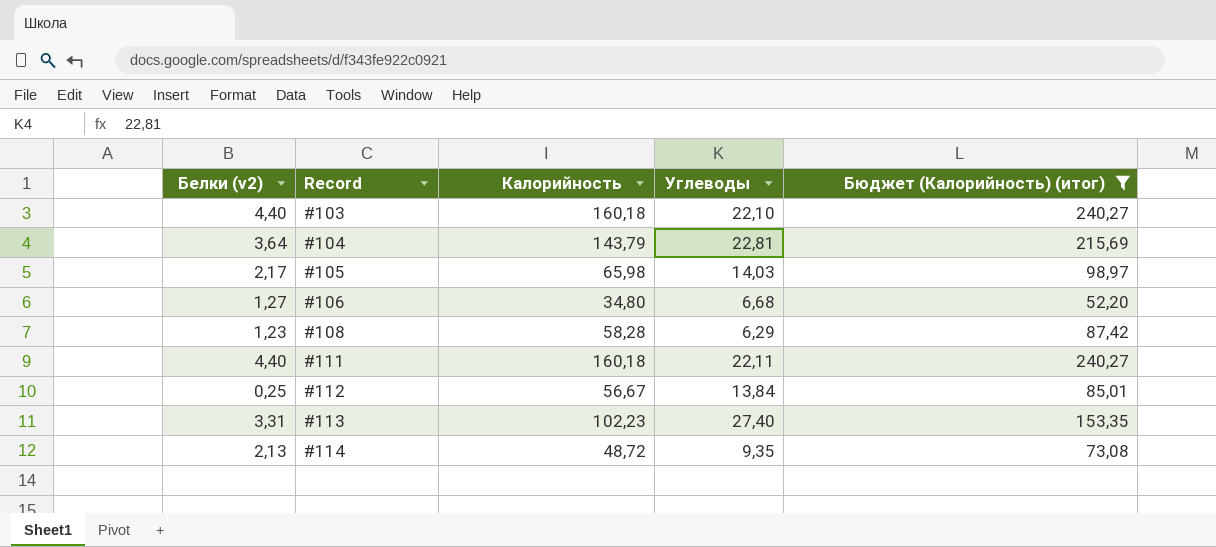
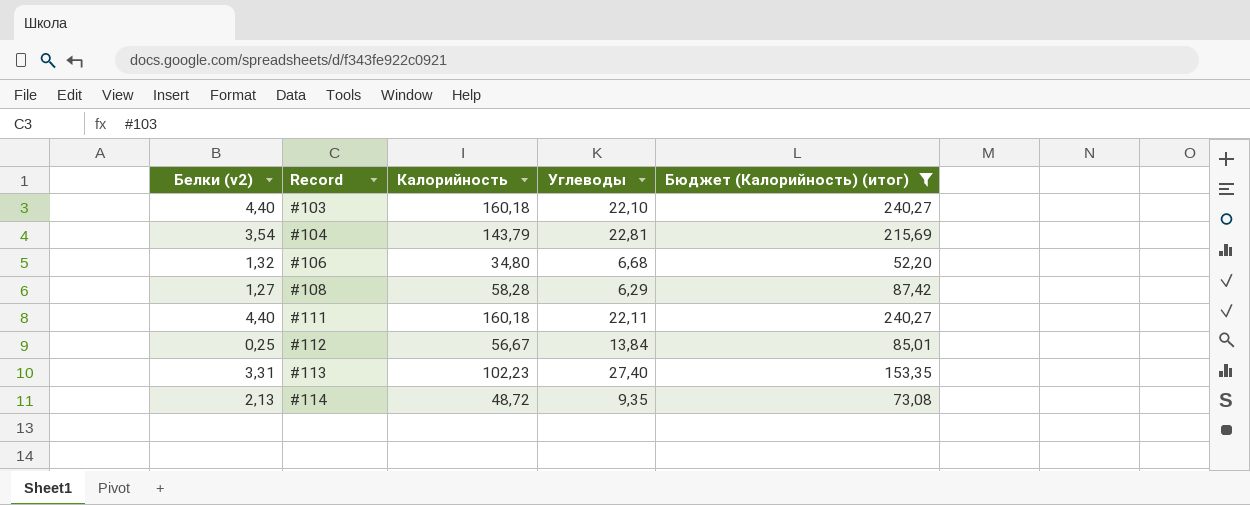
row #105: 2,17 | 65,98 | 14,03 | 98,97 -> none
#104 | Белки (v2): 3,64 -> 3,54
#106 | Белки (v2): 1,27 -> 1,32
#108 | Белки (v2): 1,23 -> 1,27

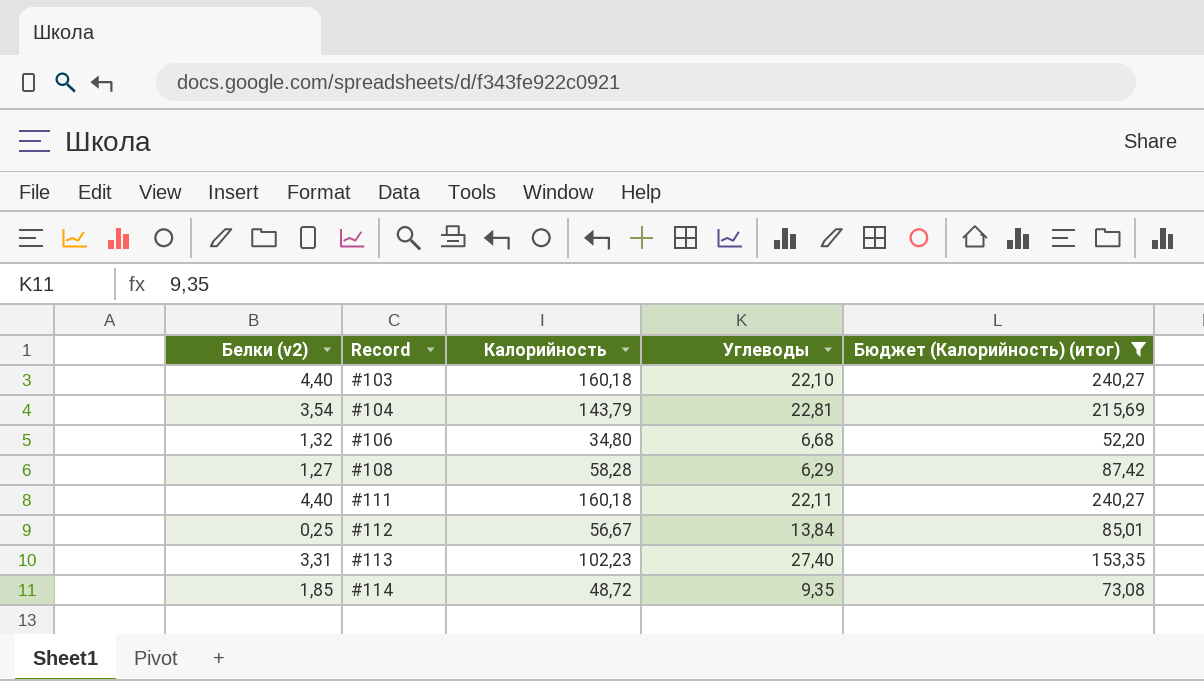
#114 | Белки (v2): 2,13 -> 1,85

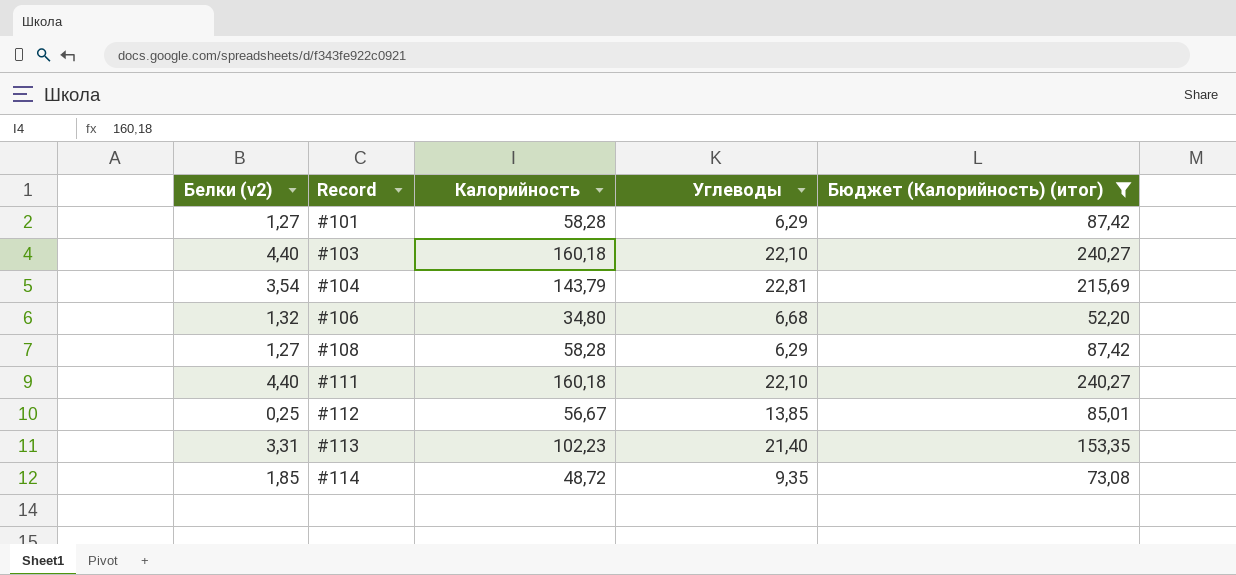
row #101: none -> 1,27 | 58,28 | 6,29 | 87,42
#111 | Углеводы: 22,11 -> 22,10
#112 | Углеводы: 13,84 -> 13,85
#113 | Углеводы: 27,40 -> 21,40

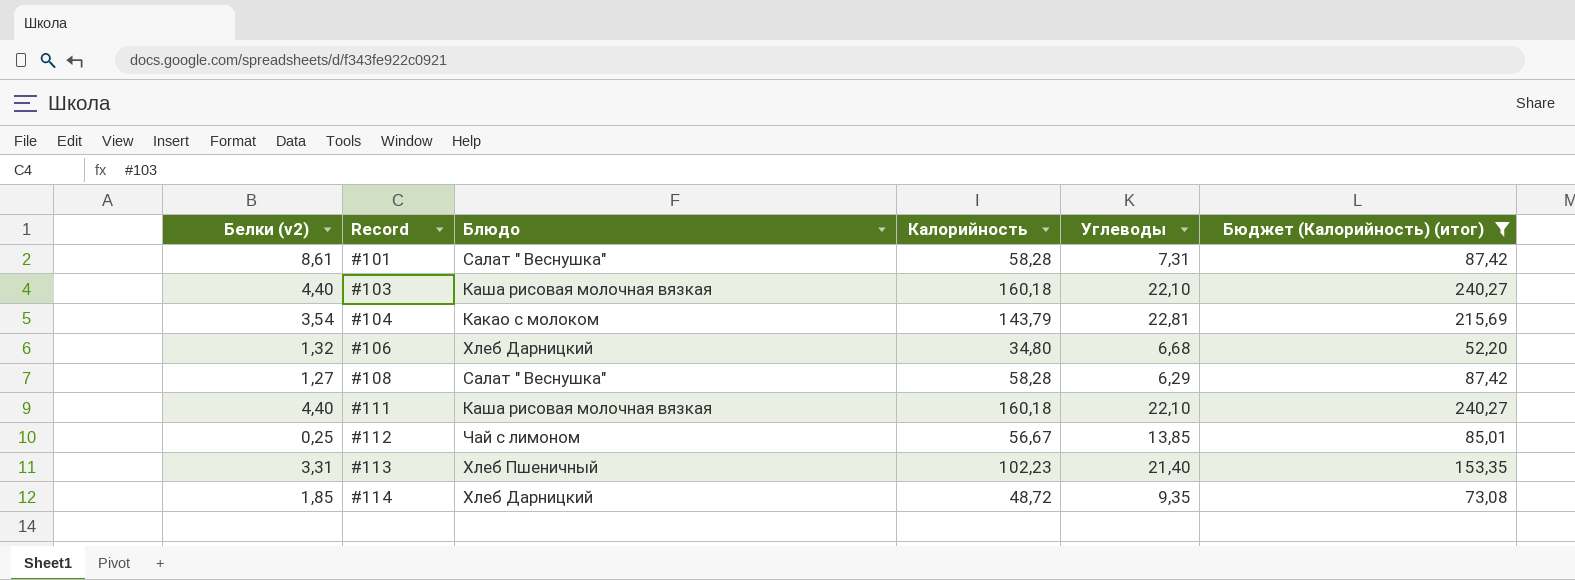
column Блюдо | position: none -> 3
#101 | Белки (v2): 1,27 -> 8,61
#101 | Углеводы: 6,29 -> 7,31

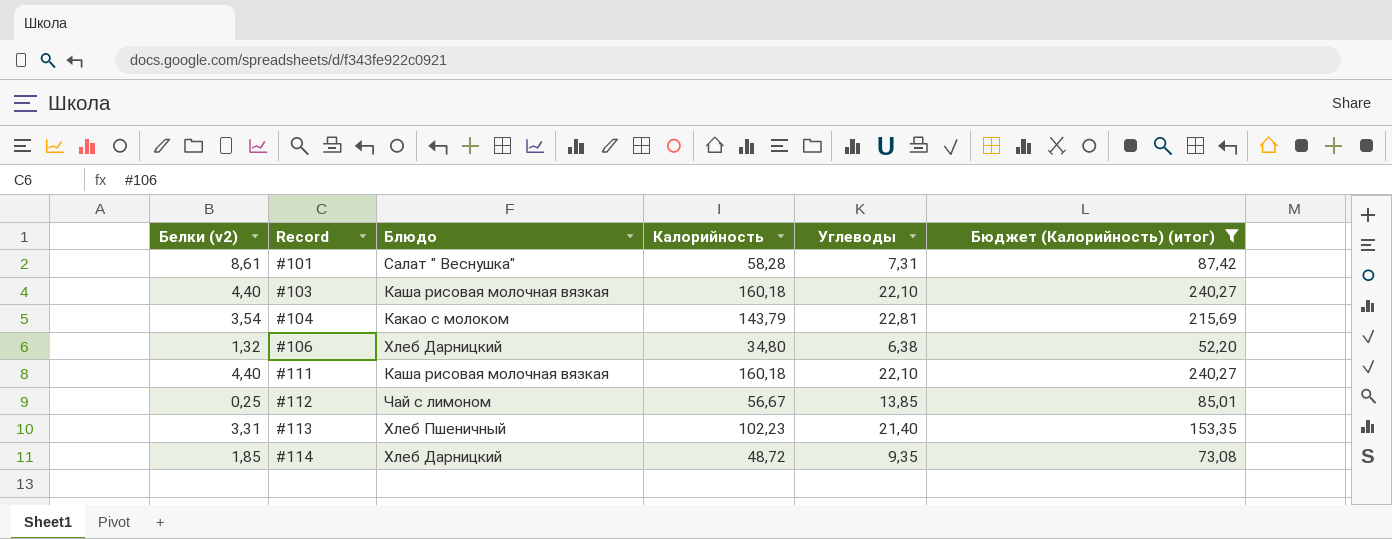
row #108: 1,27 | Салат " Веснушка" | 58,28 | 6,29 | 87,42 -> none
#106 | Углеводы: 6,68 -> 6,38

